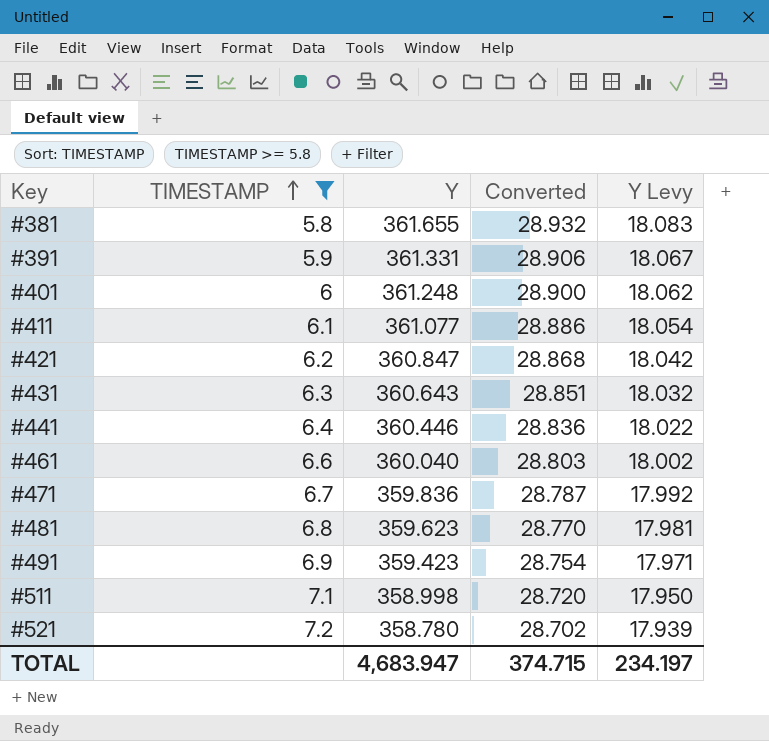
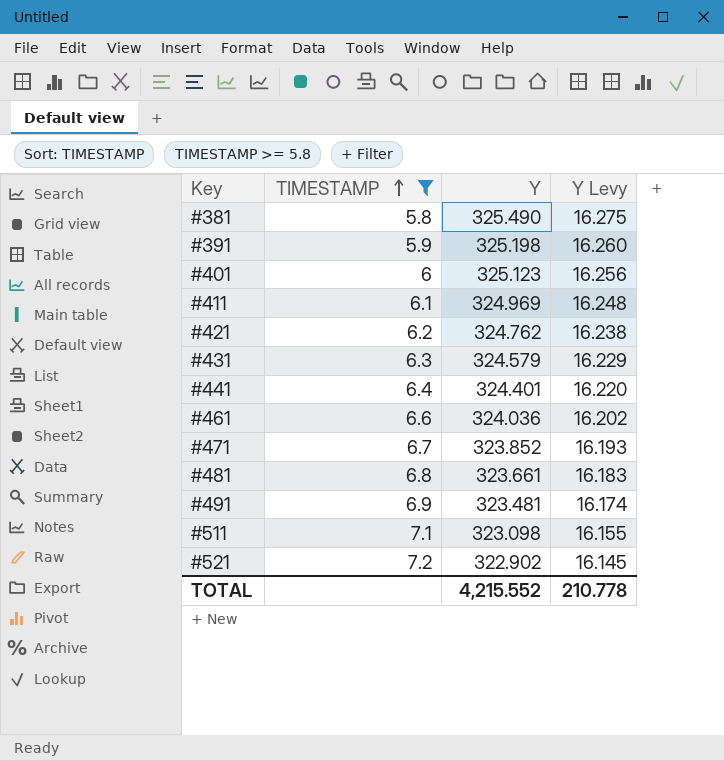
column Converted | formula: [Y] * 0.08 -> none
#381 | Y: 361.655 -> 325.490
#381 | Y Levy: 18.083 -> 16.275
#391 | Y: 361.331 -> 325.198
#391 | Y Levy: 18.067 -> 16.260
#401 | Y: 361.248 -> 325.123
#401 | Y Levy: 18.062 -> 16.256
#411 | Y: 361.077 -> 324.969
#411 | Y Levy: 18.054 -> 16.248
#421 | Y: 360.847 -> 324.762
#421 | Y Levy: 18.042 -> 16.238
#431 | Y: 360.643 -> 324.579
#431 | Y Levy: 18.032 -> 16.229
#441 | Y: 360.446 -> 324.401
#441 | Y Levy: 18.022 -> 16.220
#461 | Y: 360.040 -> 324.036
#461 | Y Levy: 18.002 -> 16.202
#471 | Y: 359.836 -> 323.852
#471 | Y Levy: 17.992 -> 16.193
#481 | Y: 359.623 -> 323.661
#481 | Y Levy: 17.981 -> 16.183
#491 | Y: 359.423 -> 323.481
#491 | Y Levy: 17.971 -> 16.174
#511 | Y: 358.998 -> 323.098
#511 | Y Levy: 17.950 -> 16.155
#521 | Y: 358.780 -> 322.902
#521 | Y Levy: 17.939 -> 16.145
TOTAL | Y: 4,683.947 -> 4,215.552
TOTAL | Y Levy: 234.197 -> 210.778

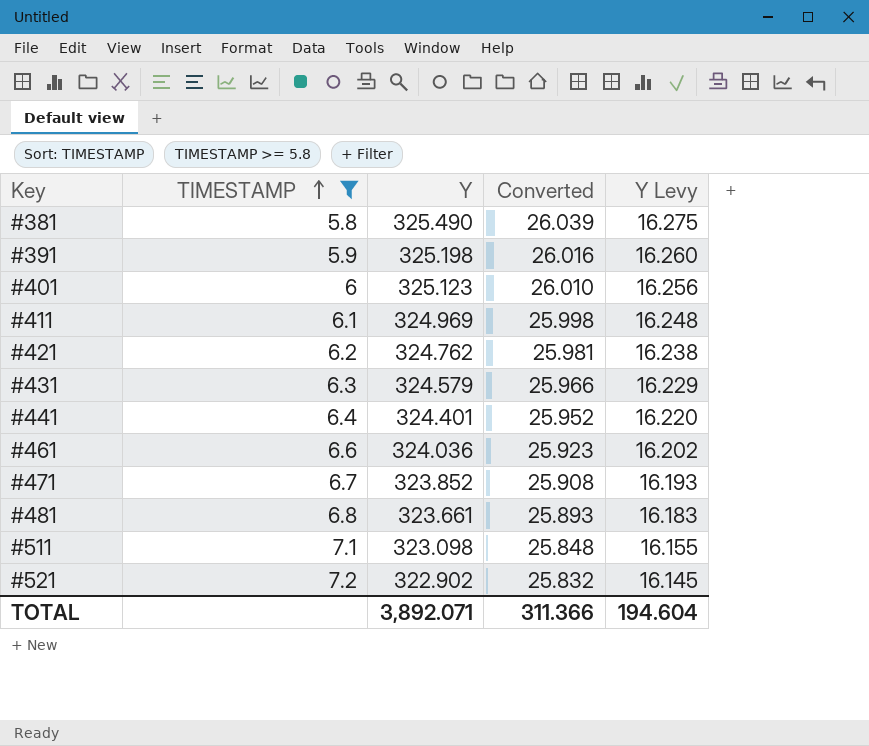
column Converted | formula: none -> [Y] * 0.08
row #491: 6.9 | 323.481 | 16.174 -> none
TOTAL | Y: 4,215.552 -> 3,892.071
TOTAL | Y Levy: 210.778 -> 194.604

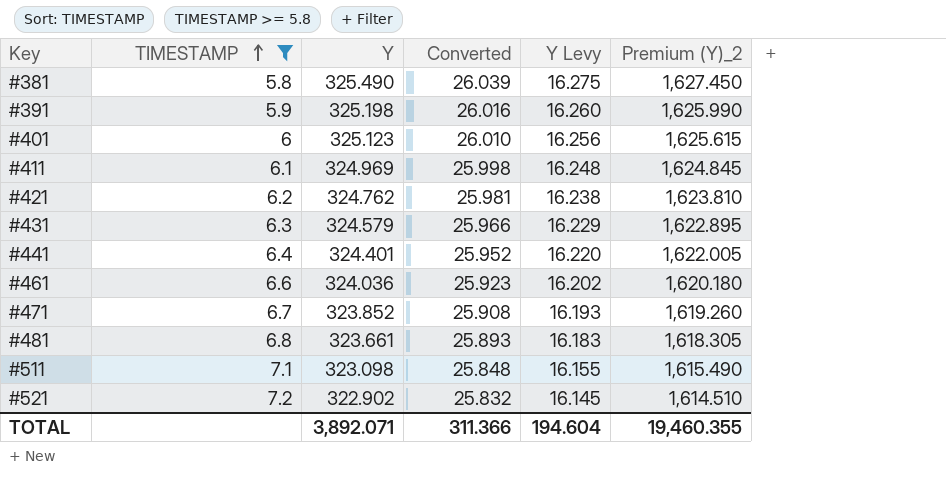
column Premium (Y)_2 | formula: none -> [Y] * 5

